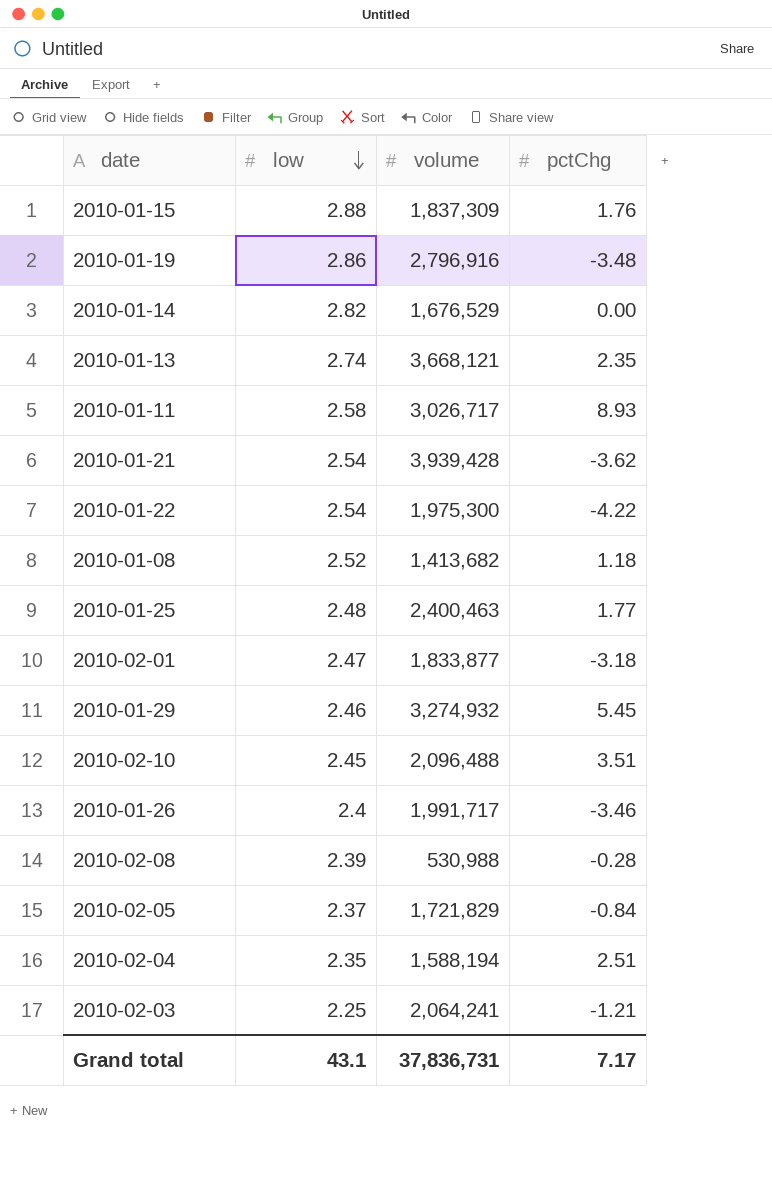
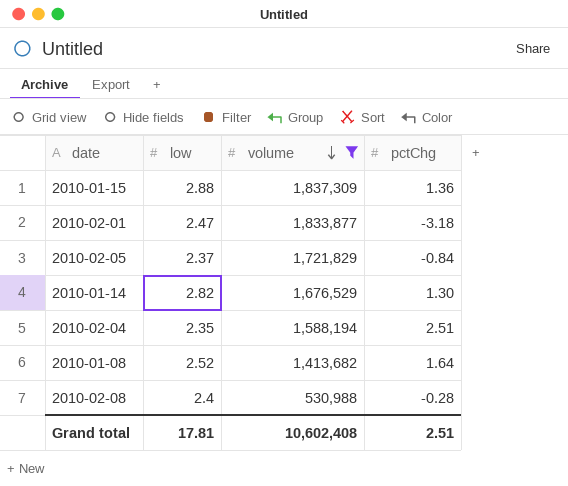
filter: none -> volume <= 1,837,309
row order: low descending -> volume descending
2010-01-15 | pctChg: 1.76 -> 1.36
2010-01-14 | pctChg: 0.00 -> 1.30
2010-01-08 | pctChg: 1.18 -> 1.64
2010-02-08 | low: 2.39 -> 2.4
Grand total | low: 43.1 -> 17.81
Grand total | volume: 37,836,731 -> 10,602,408
Grand total | pctChg: 7.17 -> 2.51

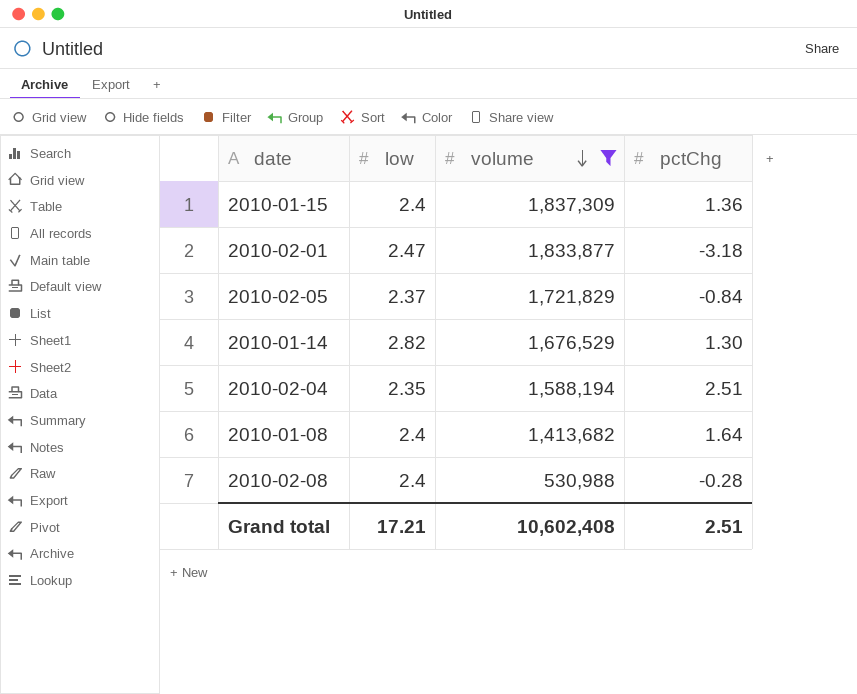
2010-01-15 | low: 2.88 -> 2.4
2010-01-08 | low: 2.52 -> 2.4
Grand total | low: 17.81 -> 17.21

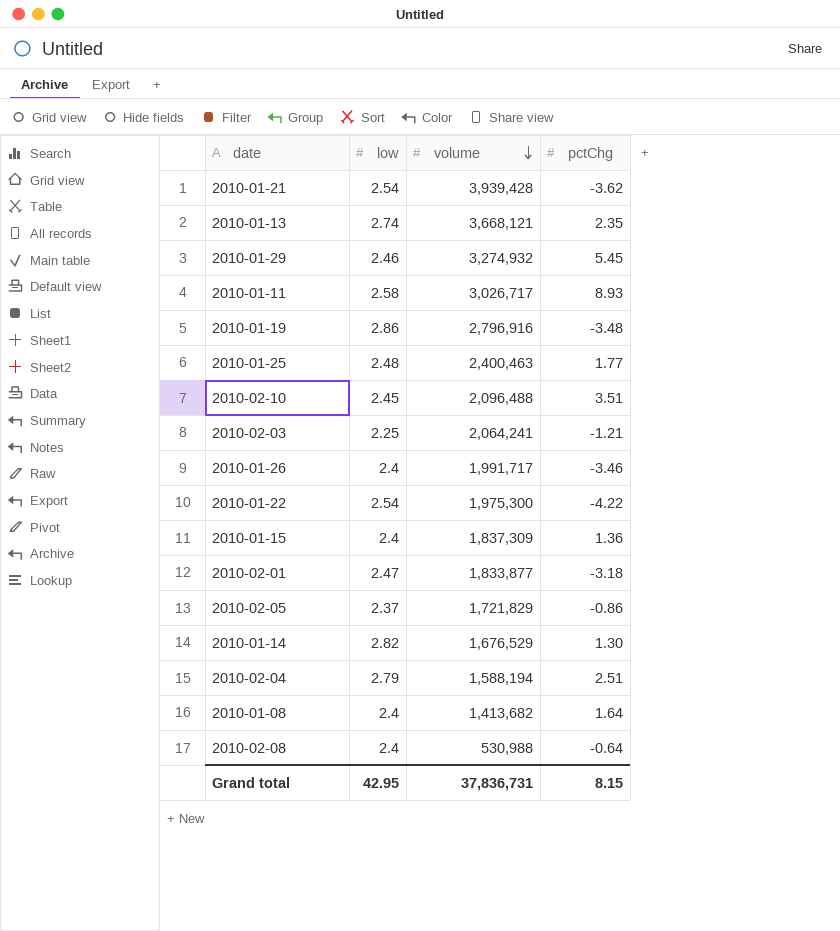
filter: volume <= 1,837,309 -> none
2010-02-05 | pctChg: -0.84 -> -0.86
2010-02-04 | low: 2.35 -> 2.79
2010-02-08 | pctChg: -0.28 -> -0.64
Grand total | low: 17.21 -> 42.95
Grand total | volume: 10,602,408 -> 37,836,731
Grand total | pctChg: 2.51 -> 8.15

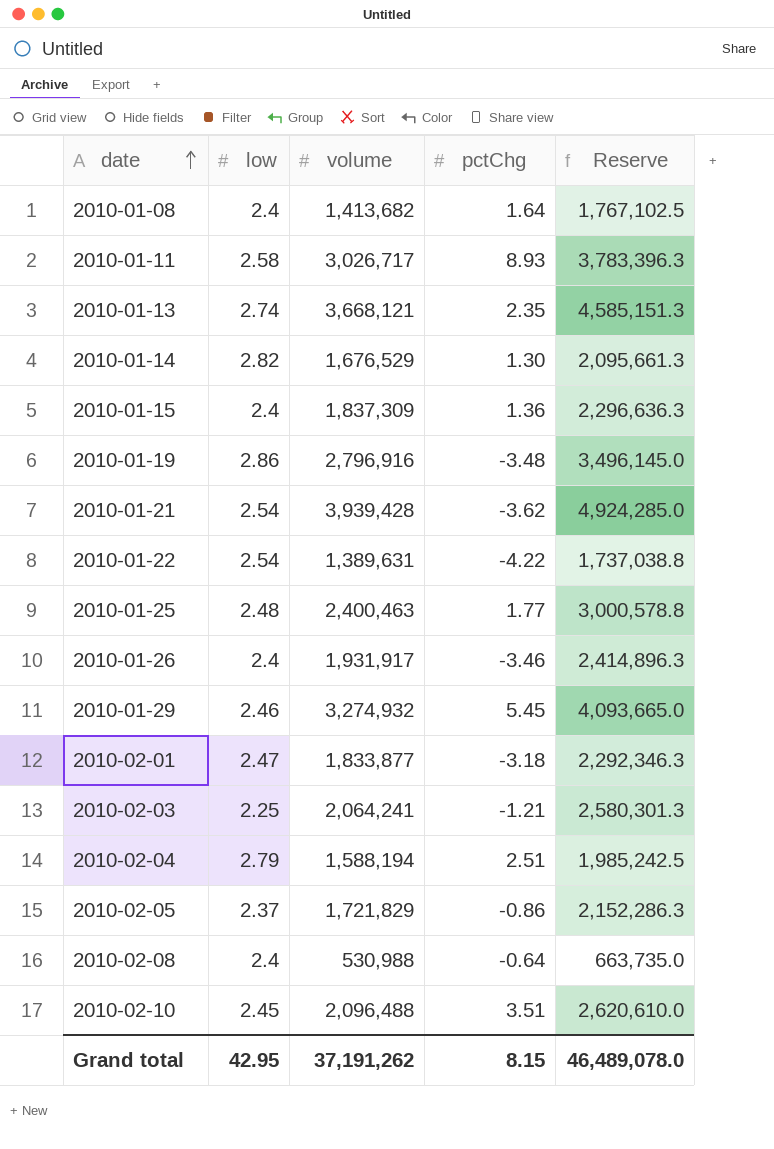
row order: volume descending -> date ascending
column Reserve | formula: none -> [volume] * 1.25
2010-01-22 | volume: 1,975,300 -> 1,389,631
2010-01-26 | volume: 1,991,717 -> 1,931,917
Grand total | volume: 37,836,731 -> 37,191,262

